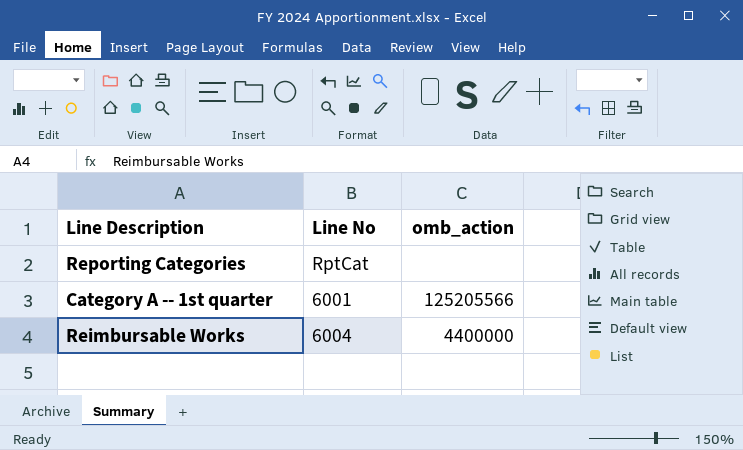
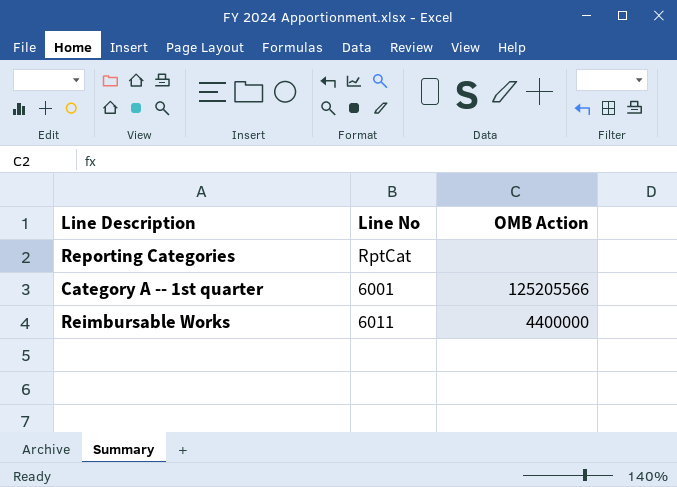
column name: omb_action -> OMB Action
Reimbursable Works | Line No: 6004 -> 6011

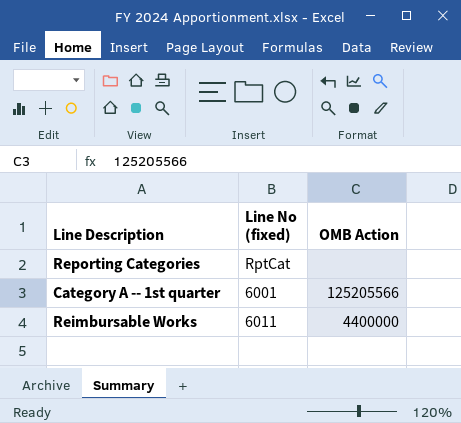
column name: Line No -> Line No (fixed)

